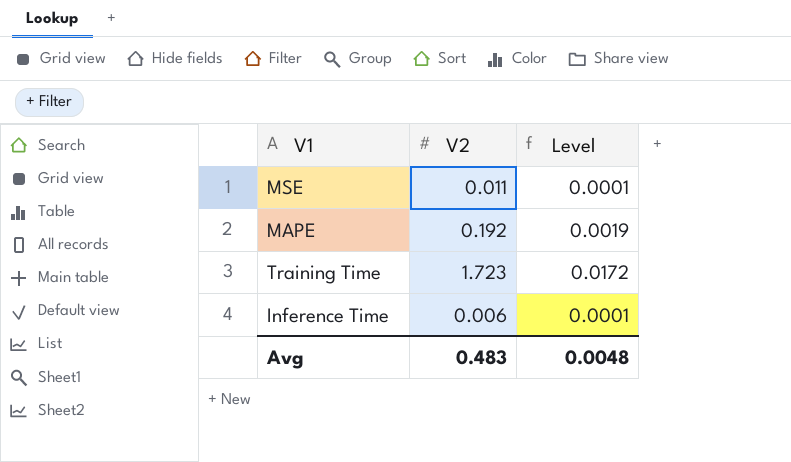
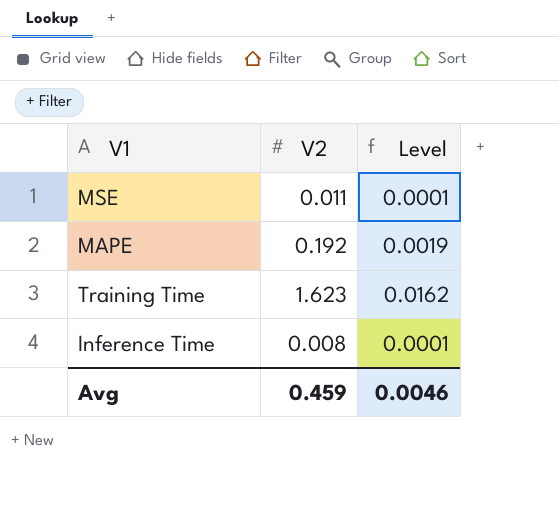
Training Time | V2: 1.723 -> 1.623
Training Time | Level: 0.0172 -> 0.0162
Inference Time | V2: 0.006 -> 0.008
Avg | V2: 0.483 -> 0.459
Avg | Level: 0.0048 -> 0.0046

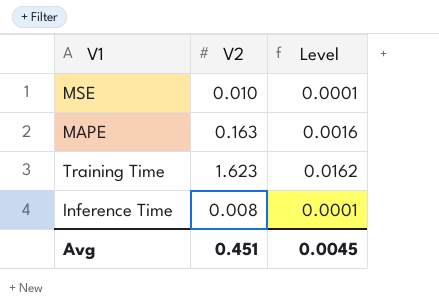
MSE | V2: 0.011 -> 0.010
MAPE | V2: 0.192 -> 0.163
MAPE | Level: 0.0019 -> 0.0016
Avg | V2: 0.459 -> 0.451
Avg | Level: 0.0046 -> 0.0045

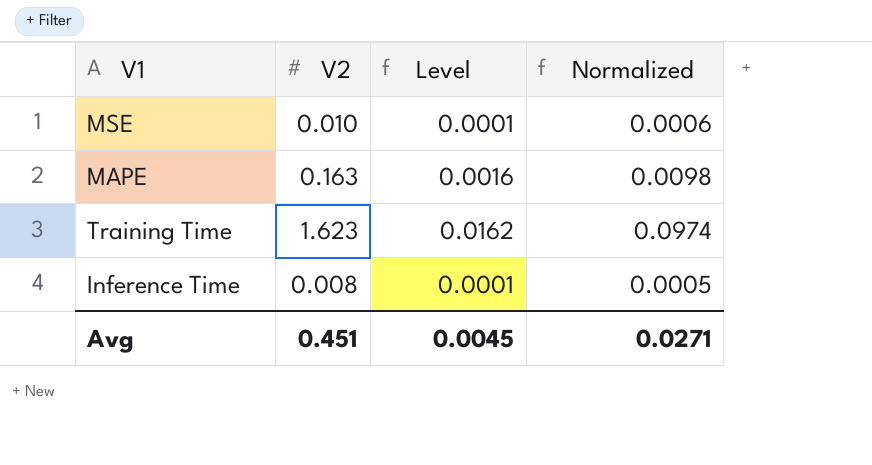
column Normalized | formula: none -> [V2] * 0.06

